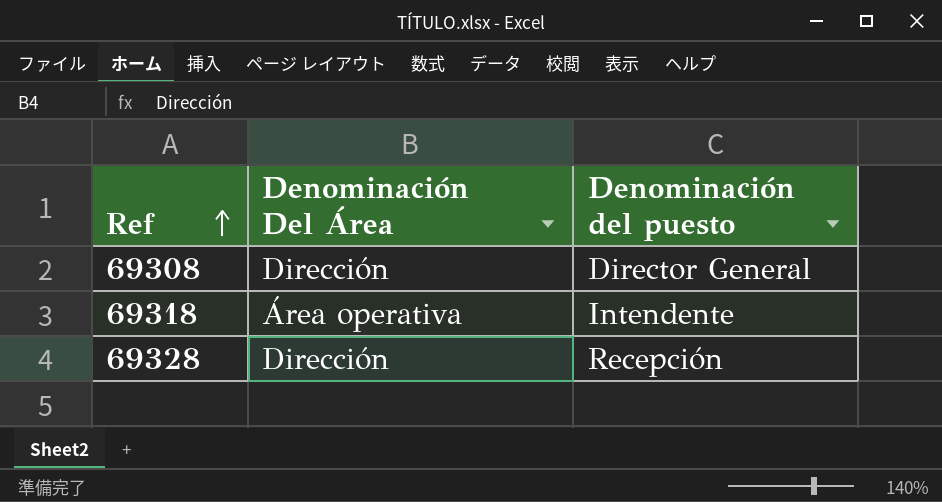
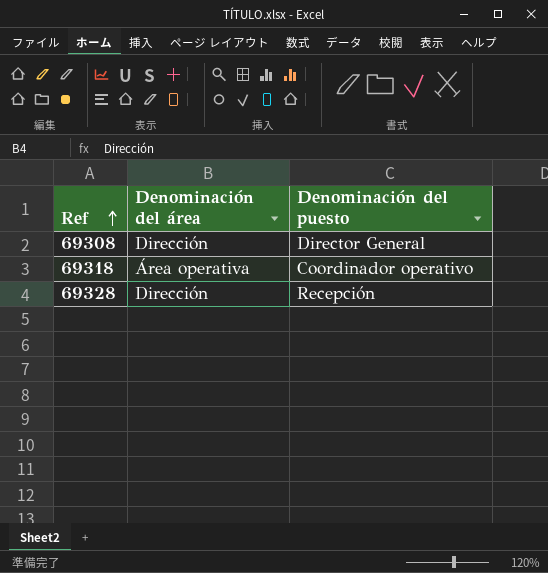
column name: Denominación Del Área -> Denominación del área
69318 | Denominación del puesto: Intendente -> Coordinador operativo

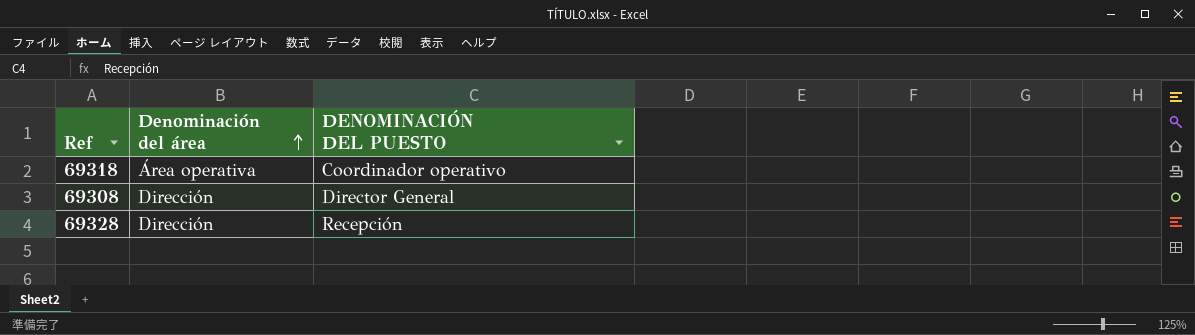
row order: Ref ascending -> Denominación del área ascending
column name: Denominación del puesto -> DENOMINACIÓN DEL PUESTO

